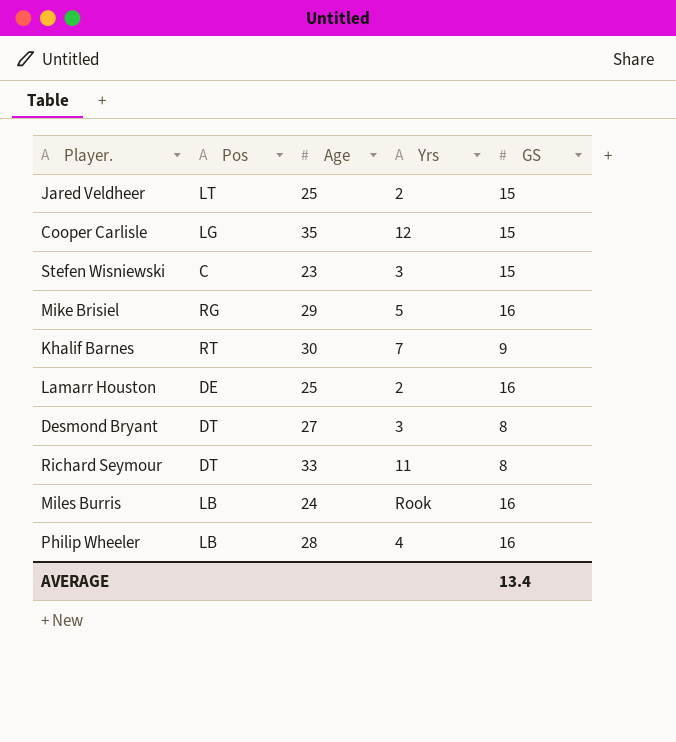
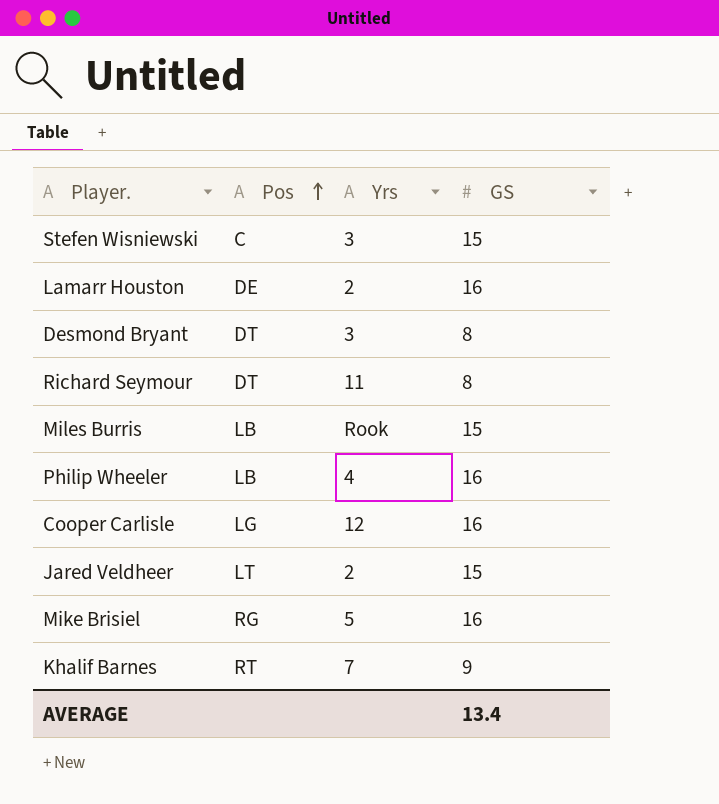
row order: none -> Pos ascending
column Age | position: 3 -> none
Miles Burris | GS: 16 -> 15
Cooper Carlisle | GS: 15 -> 16

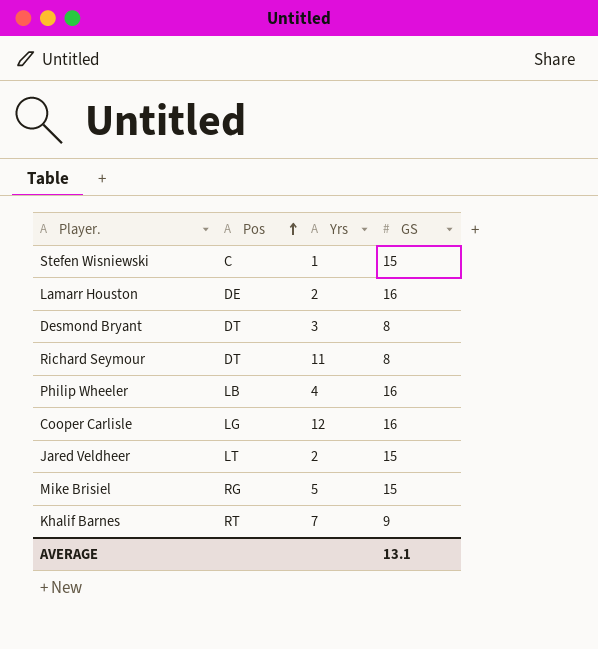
row Miles Burris: LB | Rook | 15 -> none
Stefen Wisniewski | Yrs: 3 -> 1
Mike Brisiel | GS: 16 -> 15
AVERAGE | GS: 13.4 -> 13.1

